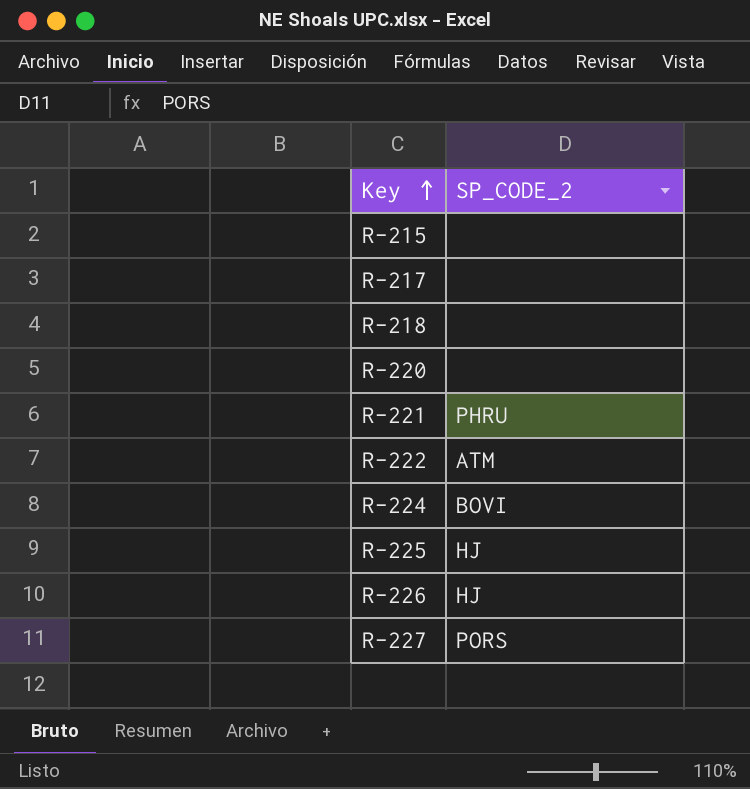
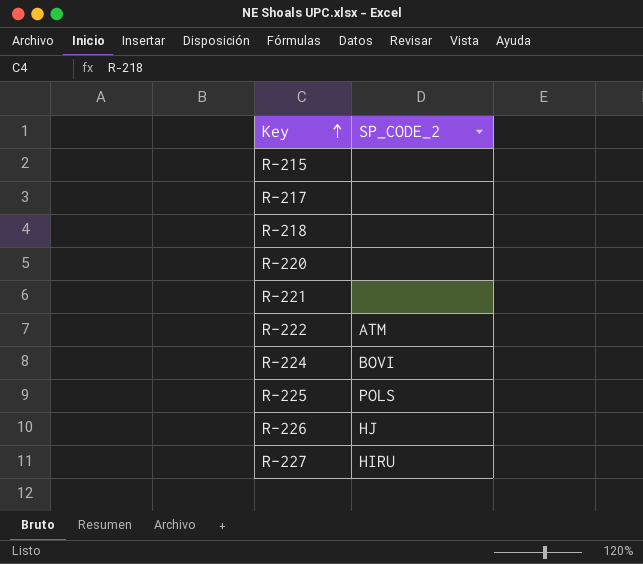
R-221 | SP_CODE_2: PHRU -> none
R-225 | SP_CODE_2: HJ -> POLS
R-227 | SP_CODE_2: PORS -> HIRU

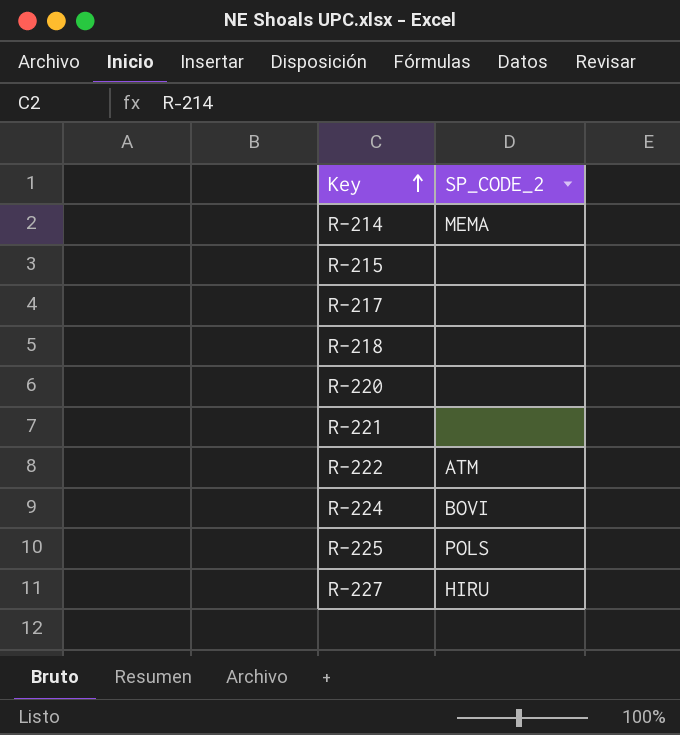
row R-226: HJ -> none
row R-214: none -> MEMA

